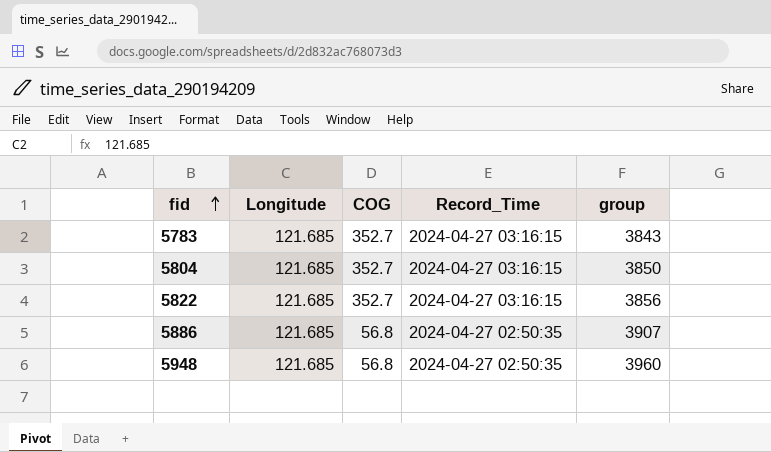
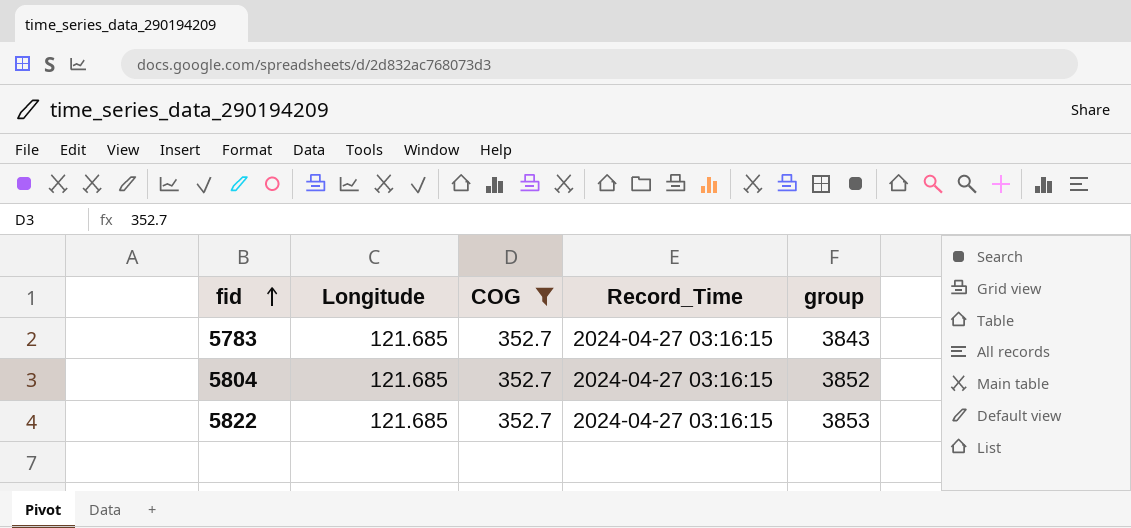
filter: none -> COG = 352.7
5804 | group: 3850 -> 3852
5822 | group: 3856 -> 3853

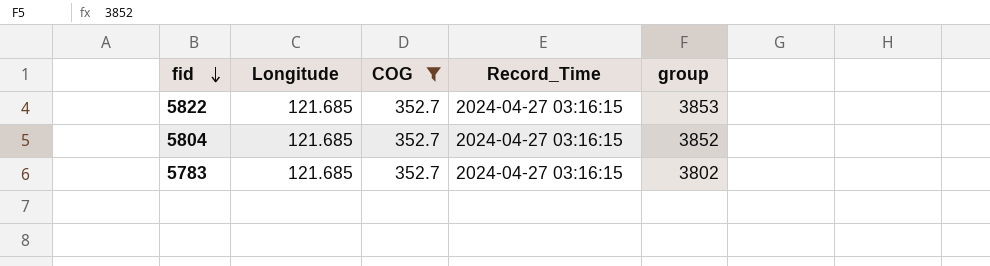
row order: fid ascending -> fid descending
5783 | group: 3843 -> 3802

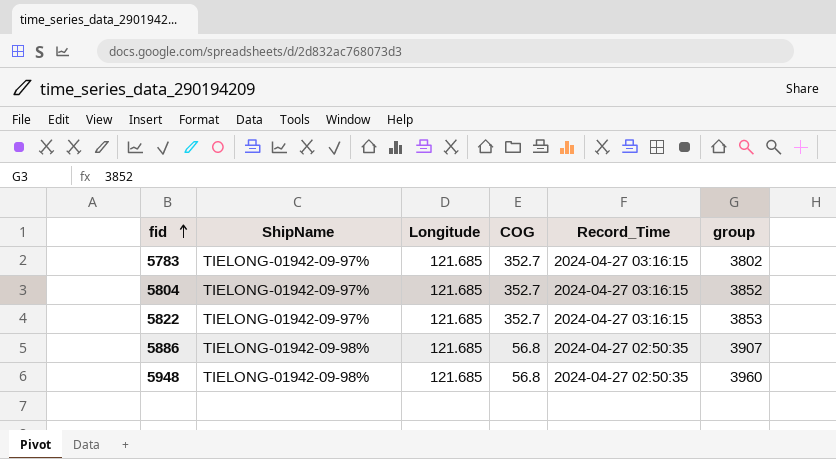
filter: COG = 352.7 -> none
row order: fid descending -> fid ascending
column ShipName | position: none -> 2

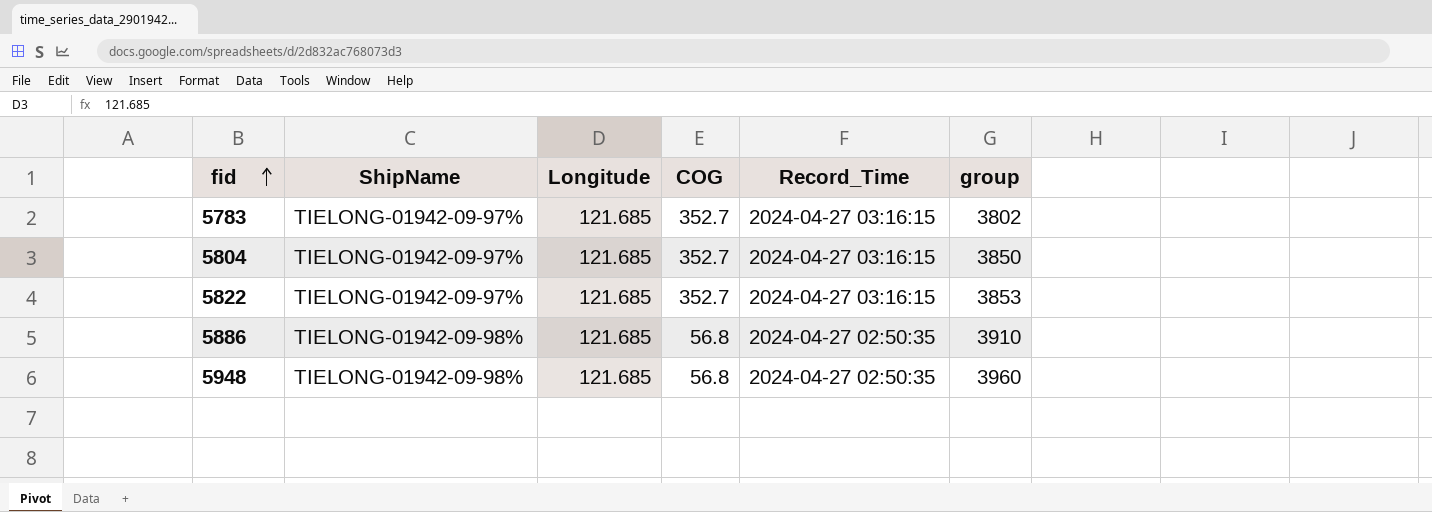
5804 | group: 3852 -> 3850
5886 | group: 3907 -> 3910

